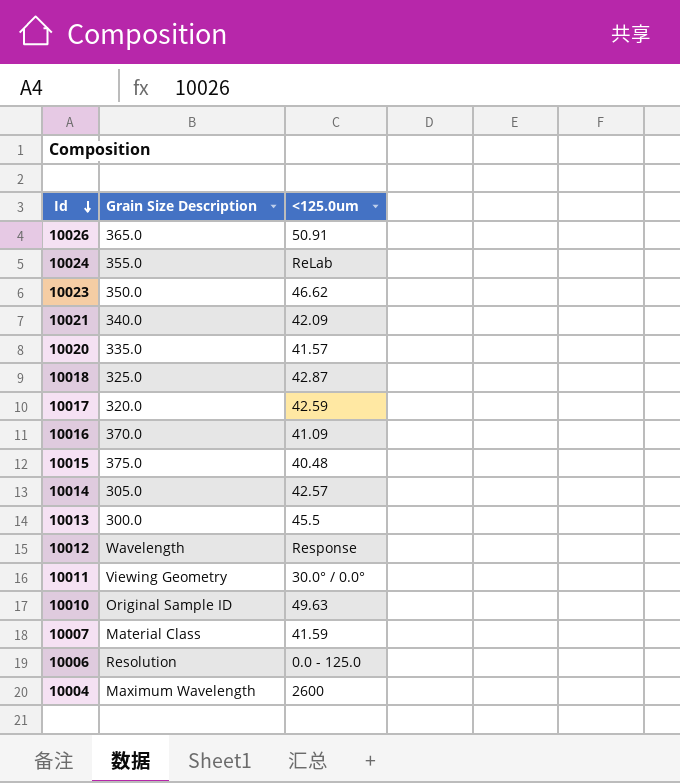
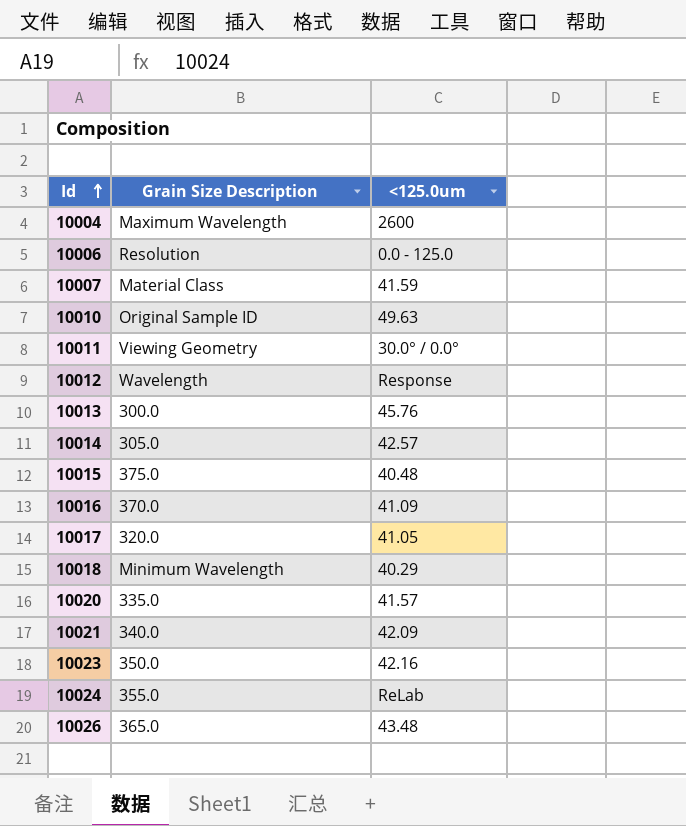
row order: Id descending -> Id ascending
10013 | <125.0um: 45.5 -> 45.76
10017 | <125.0um: 42.59 -> 41.05
10018 | Grain Size Description: 325.0 -> Minimum Wavelength
10018 | <125.0um: 42.87 -> 40.29
10023 | <125.0um: 46.62 -> 42.16
10026 | <125.0um: 50.91 -> 43.48

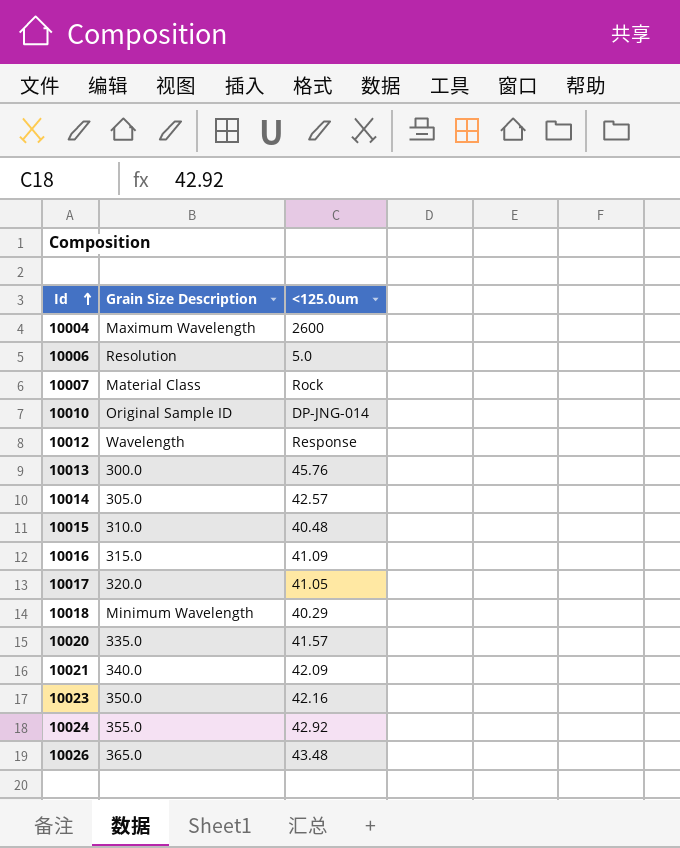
row 10011: Viewing Geometry | 30.0° / 0.0° -> none
10006 | <125.0um: 0.0 - 125.0 -> 5.0
10007 | <125.0um: 41.59 -> Rock
10010 | <125.0um: 49.63 -> DP-JNG-014
10015 | Grain Size Description: 375.0 -> 310.0
10016 | Grain Size Description: 370.0 -> 315.0
10024 | <125.0um: ReLab -> 42.92

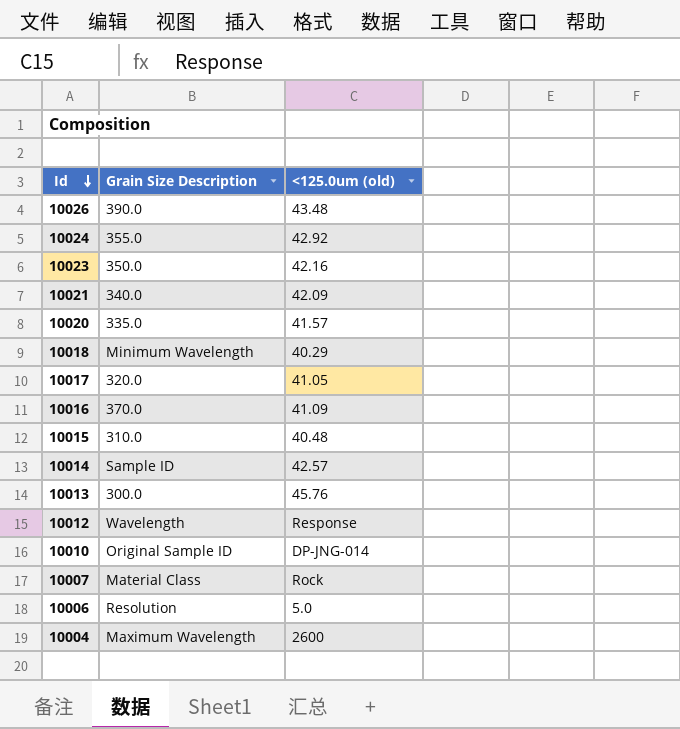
row order: Id ascending -> Id descending
column name: <125.0um -> <125.0um (old)
10026 | Grain Size Description: 365.0 -> 390.0
10016 | Grain Size Description: 315.0 -> 370.0
10014 | Grain Size Description: 305.0 -> Sample ID

